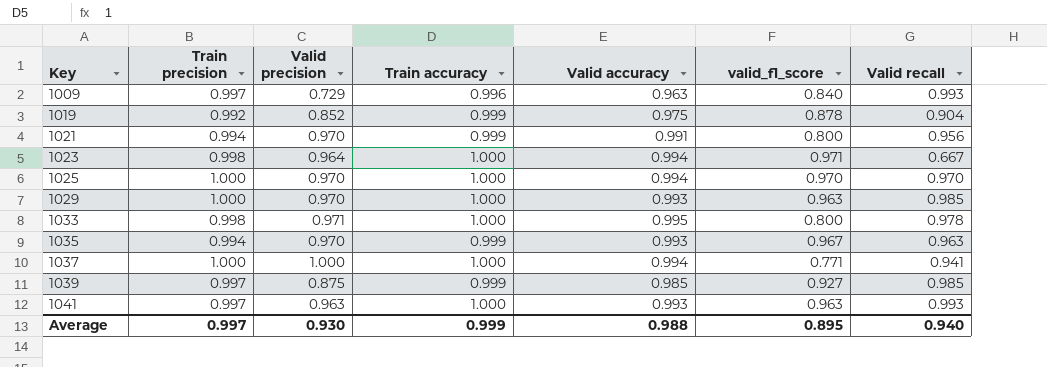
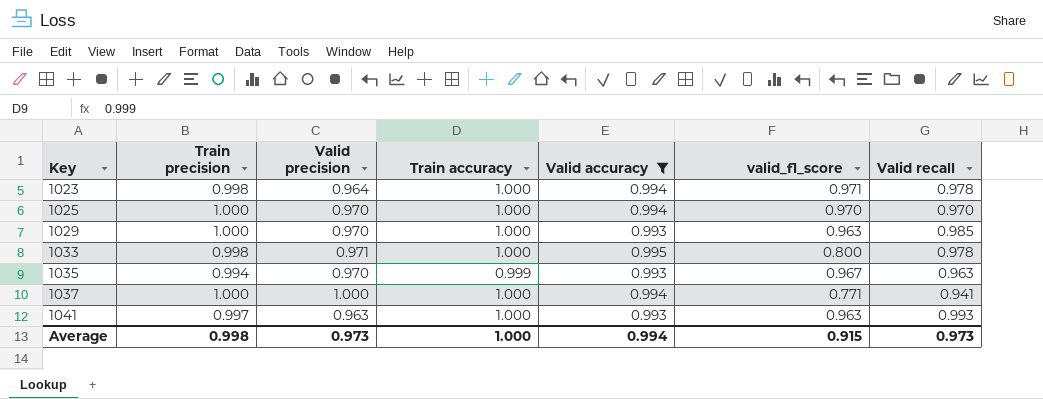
filter: none -> Valid accuracy >= 0.993
1023 | Valid recall: 0.667 -> 0.978
Average | Train precision: 0.997 -> 0.998
Average | Valid precision: 0.930 -> 0.973
Average | Train accuracy: 0.999 -> 1.000
Average | Valid accuracy: 0.988 -> 0.994
Average | valid_f1_score: 0.895 -> 0.915
Average | Valid recall: 0.940 -> 0.973

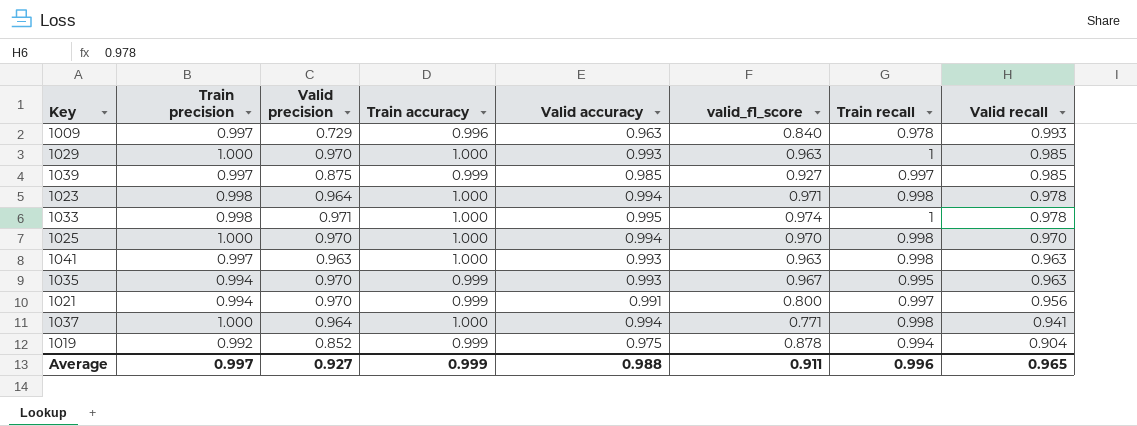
filter: Valid accuracy >= 0.993 -> none
row order: Key ascending -> Valid recall descending
column Train recall | position: none -> 7
1033 | valid_f1_score: 0.800 -> 0.974
1041 | Valid recall: 0.993 -> 0.963
1037 | Valid precision: 1.000 -> 0.964
Average | Train precision: 0.998 -> 0.997
Average | Valid precision: 0.973 -> 0.927
Average | Train accuracy: 1.000 -> 0.999
Average | Valid accuracy: 0.994 -> 0.988
Average | valid_f1_score: 0.915 -> 0.911
Average | Valid recall: 0.973 -> 0.965

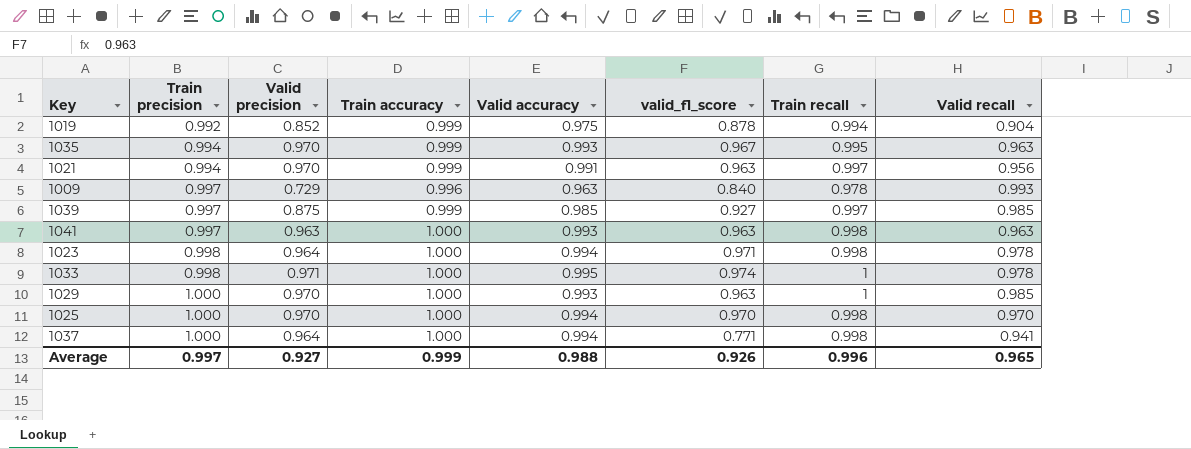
row order: Valid recall descending -> Train precision ascending
1021 | valid_f1_score: 0.800 -> 0.963
Average | valid_f1_score: 0.911 -> 0.926

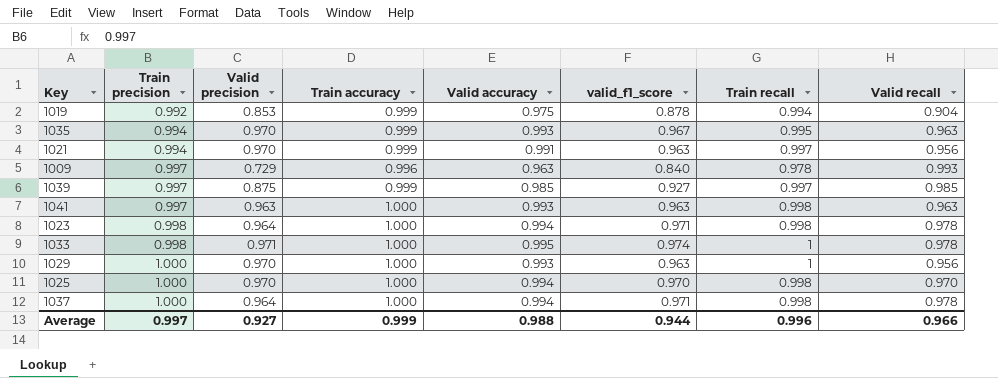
1019 | Valid precision: 0.852 -> 0.853
1029 | Valid recall: 0.985 -> 0.956
1037 | valid_f1_score: 0.771 -> 0.971
1037 | Valid recall: 0.941 -> 0.978
Average | valid_f1_score: 0.926 -> 0.944
Average | Valid recall: 0.965 -> 0.966

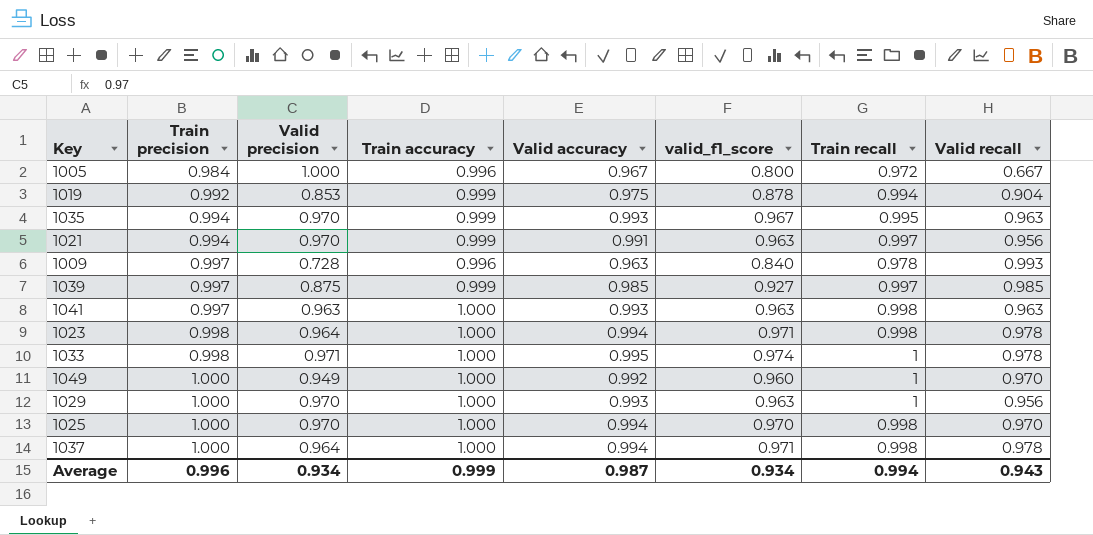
row 1005: none -> 0.984 | 1.000 | 0.996 | 0.967 | 0.800 | 0.972 | 0.667
1009 | Valid precision: 0.729 -> 0.728
row 1049: none -> 1.000 | 0.949 | 1.000 | 0.992 | 0.960 | 1 | 0.970
Average | Train precision: 0.997 -> 0.996
Average | Valid precision: 0.927 -> 0.934
Average | Valid accuracy: 0.988 -> 0.987
Average | valid_f1_score: 0.944 -> 0.934
Average | Train recall: 0.996 -> 0.994
Average | Valid recall: 0.966 -> 0.943

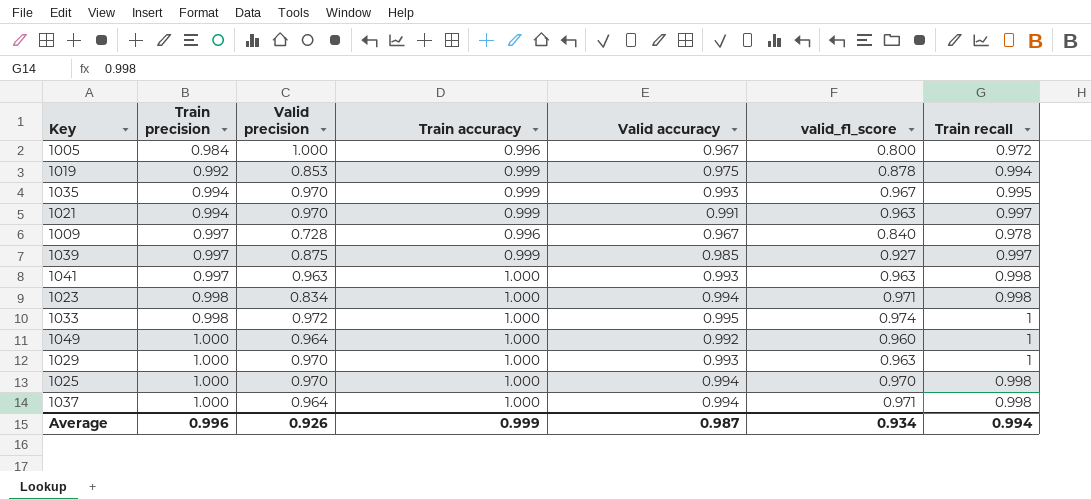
column Valid recall | position: 8 -> none
1009 | Valid accuracy: 0.963 -> 0.967
1023 | Valid precision: 0.964 -> 0.834
1033 | Valid precision: 0.971 -> 0.972
1049 | Valid precision: 0.949 -> 0.964
Average | Valid precision: 0.934 -> 0.926

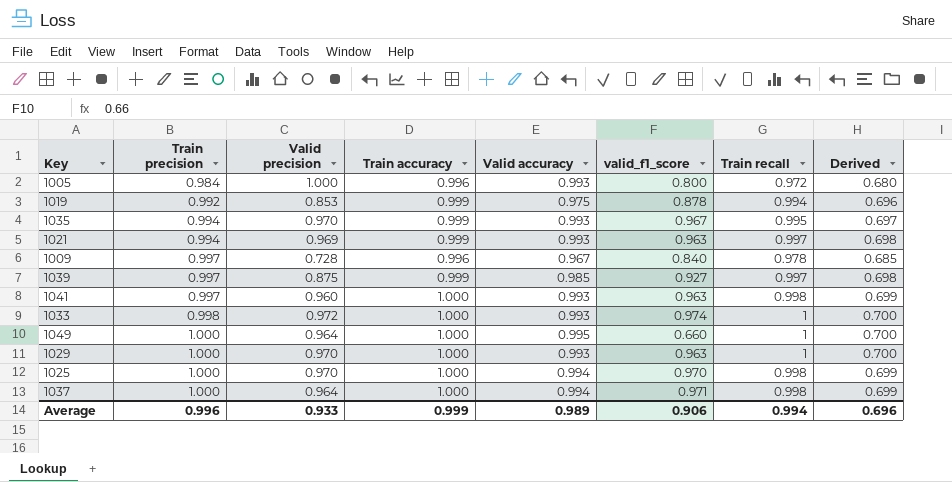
column Derived | formula: none -> [Train recall] * 0.7
row 1023: 0.998 | 0.834 | 1.000 | 0.994 | 0.971 | 0.998 -> none
1005 | Valid accuracy: 0.967 -> 0.993
1021 | Valid precision: 0.970 -> 0.969
1021 | Valid accuracy: 0.991 -> 0.993
1041 | Valid precision: 0.963 -> 0.960
1033 | Valid accuracy: 0.995 -> 0.993
1049 | Valid accuracy: 0.992 -> 0.995
1049 | valid_f1_score: 0.960 -> 0.660
Average | Valid precision: 0.926 -> 0.933
Average | Valid accuracy: 0.987 -> 0.989
Average | valid_f1_score: 0.934 -> 0.906

